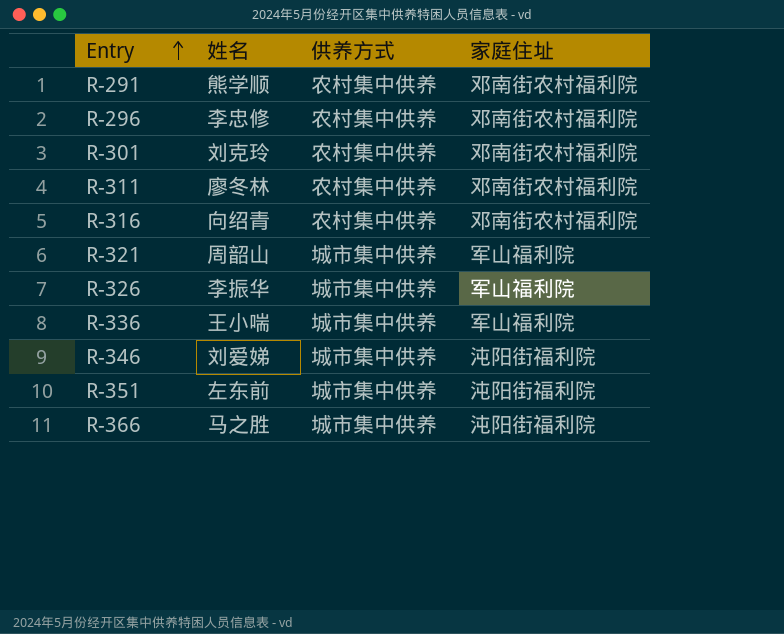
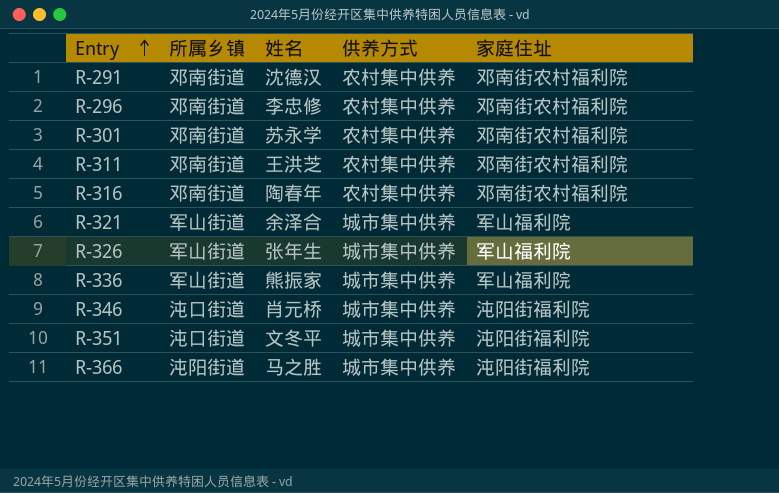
column 所属乡镇 | position: none -> 2
R-291 | 姓名: 熊学顺 -> 沈德汉
R-301 | 姓名: 刘克玲 -> 苏永学
R-311 | 姓名: 廖冬林 -> 王洪芝
R-316 | 姓名: 向绍青 -> 陶春年
R-321 | 姓名: 周韶山 -> 余泽合
R-326 | 姓名: 李振华 -> 张年生
R-336 | 姓名: 王小喘 -> 熊振家
R-346 | 姓名: 刘爱娣 -> 肖元桥
R-351 | 姓名: 左东前 -> 文冬平

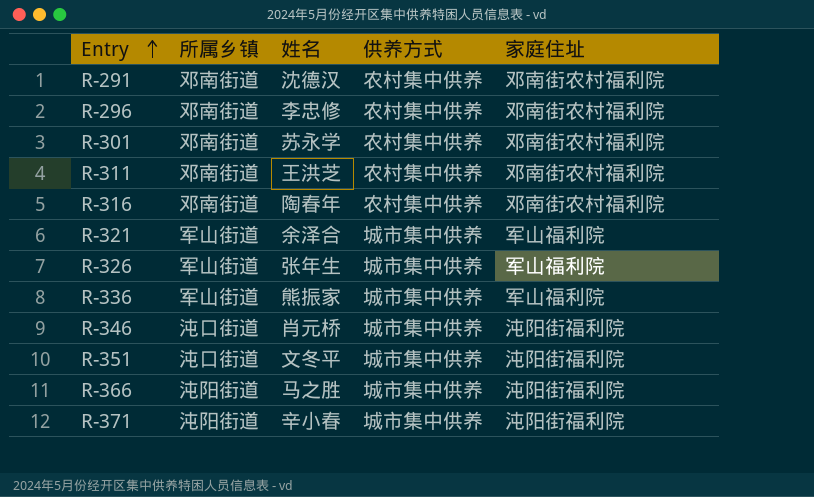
row R-371: none -> 沌阳街道 | 辛小春 | 城市集中供养 | 沌阳街福利院

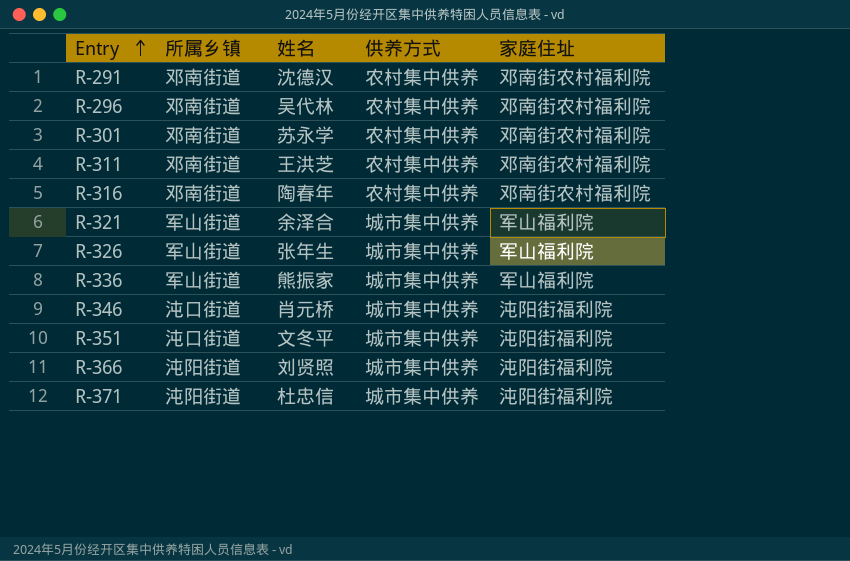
R-296 | 姓名: 李忠修 -> 吴代林
R-366 | 姓名: 马之胜 -> 刘贤照
R-371 | 姓名: 辛小春 -> 杜忠信

